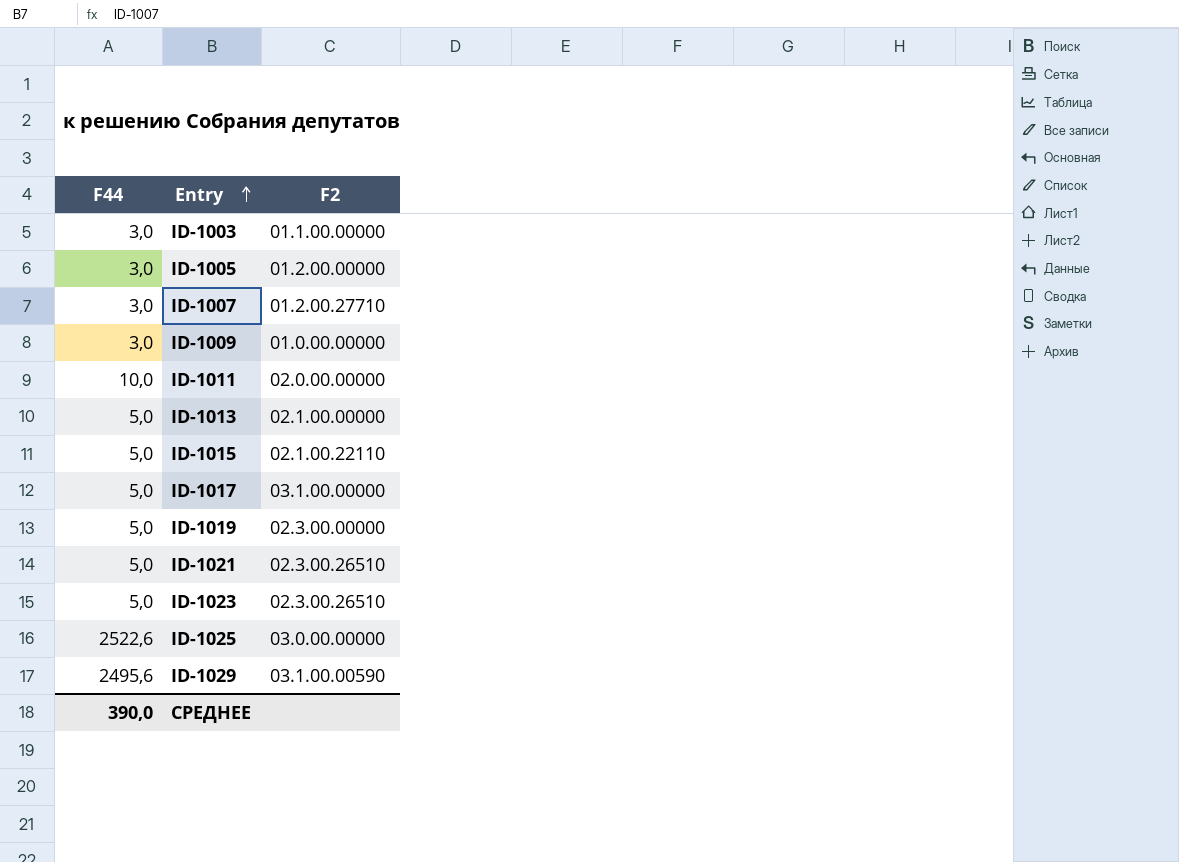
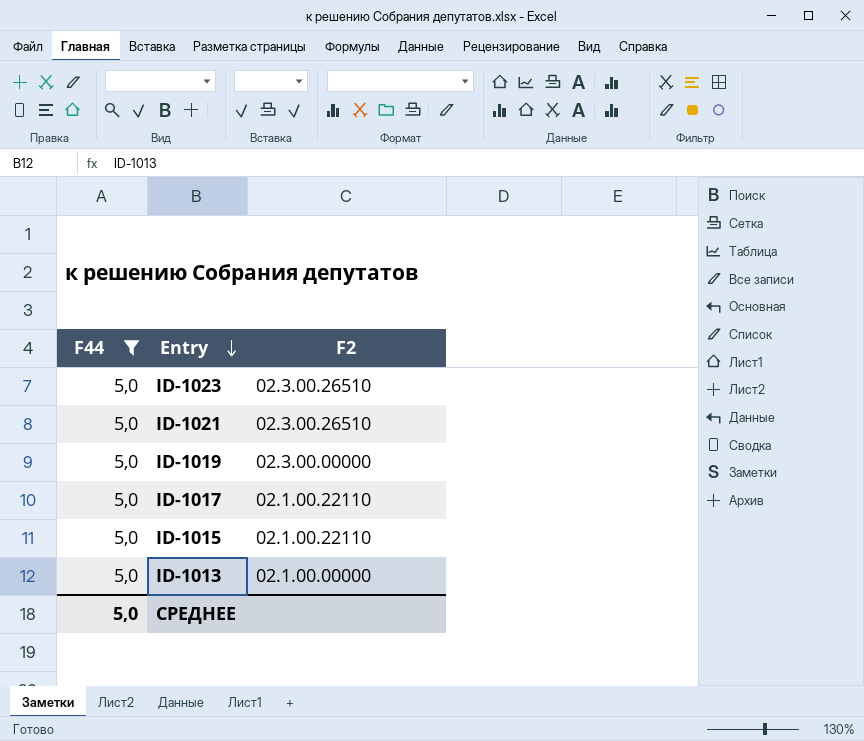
filter: none -> F44 = 5,0
row order: Entry ascending -> Entry descending
ID-1017 | F2: 03.1.00.00000 -> 02.1.00.22110
СРЕДНЕЕ | F44: 390,0 -> 5,0

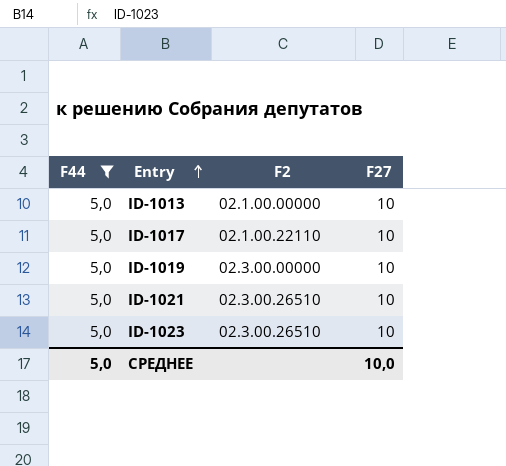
row order: Entry descending -> Entry ascending
column F27 | position: none -> 4
row ID-1015: 5,0 | 02.1.00.22110 -> none

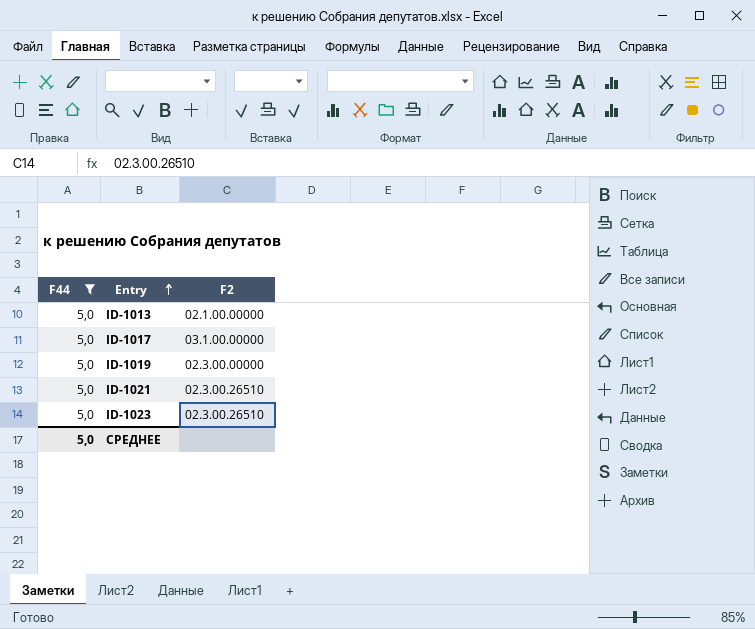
column F27 | position: 4 -> none
ID-1017 | F2: 02.1.00.22110 -> 03.1.00.00000

